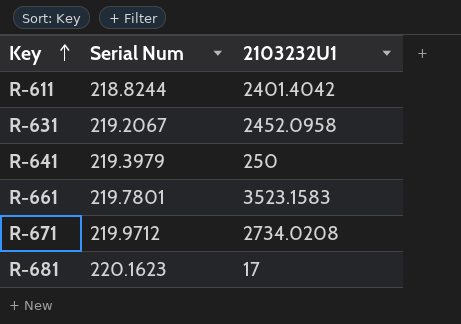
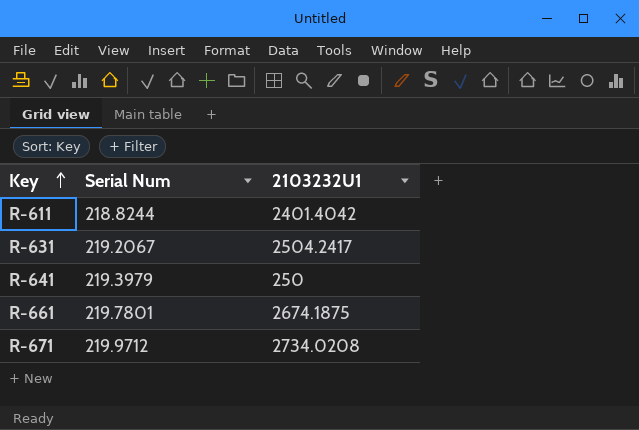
row R-681: 220.1623 | 17 -> none
R-631 | 2103232U1: 2452.0958 -> 2504.2417
R-661 | 2103232U1: 3523.1583 -> 2674.1875

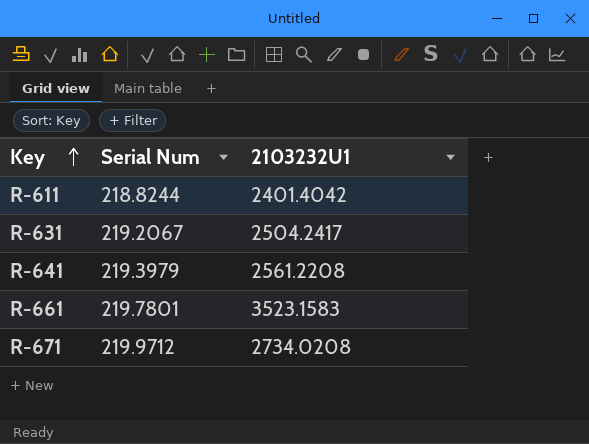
R-641 | 2103232U1: 250 -> 2561.2208
R-661 | 2103232U1: 2674.1875 -> 3523.1583

